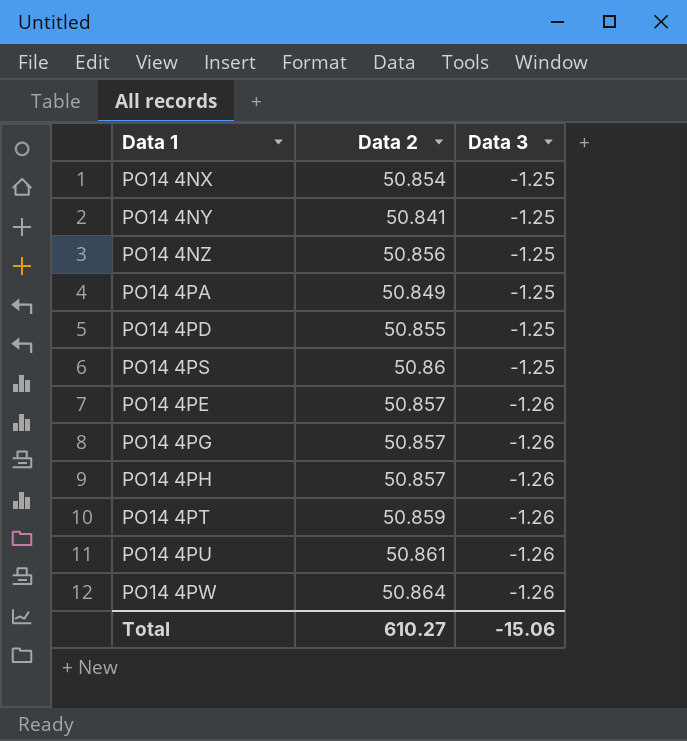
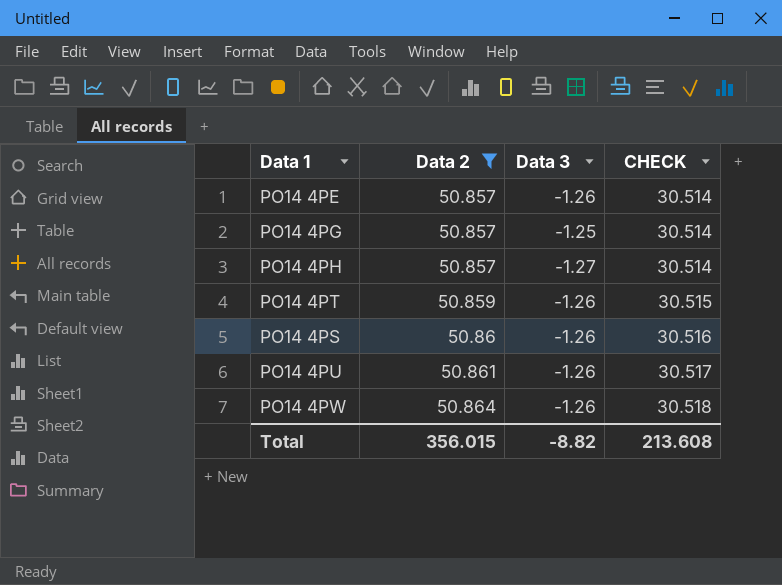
filter: none -> Data 2 >= 50.857
row order: Data 3 descending -> Data 2 ascending
column CHECK | formula: none -> [Data 2] * 0.6
PO14 4PG | Data 3: -1.26 -> -1.25
PO14 4PH | Data 3: -1.26 -> -1.27
PO14 4PS | Data 3: -1.25 -> -1.26
Total | Data 2: 610.27 -> 356.015
Total | Data 3: -15.06 -> -8.82

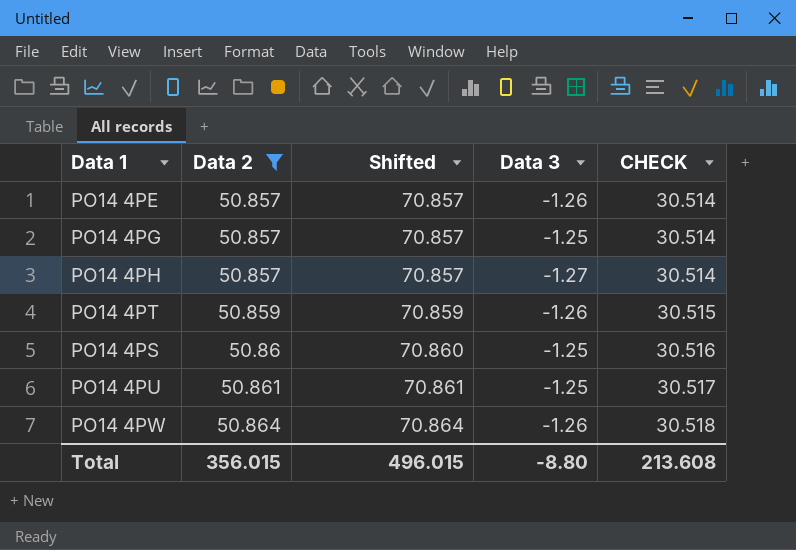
column Shifted | formula: none -> [Data 2] + 20
PO14 4PS | Data 3: -1.26 -> -1.25
PO14 4PU | Data 3: -1.26 -> -1.25
Total | Data 3: -8.82 -> -8.80

